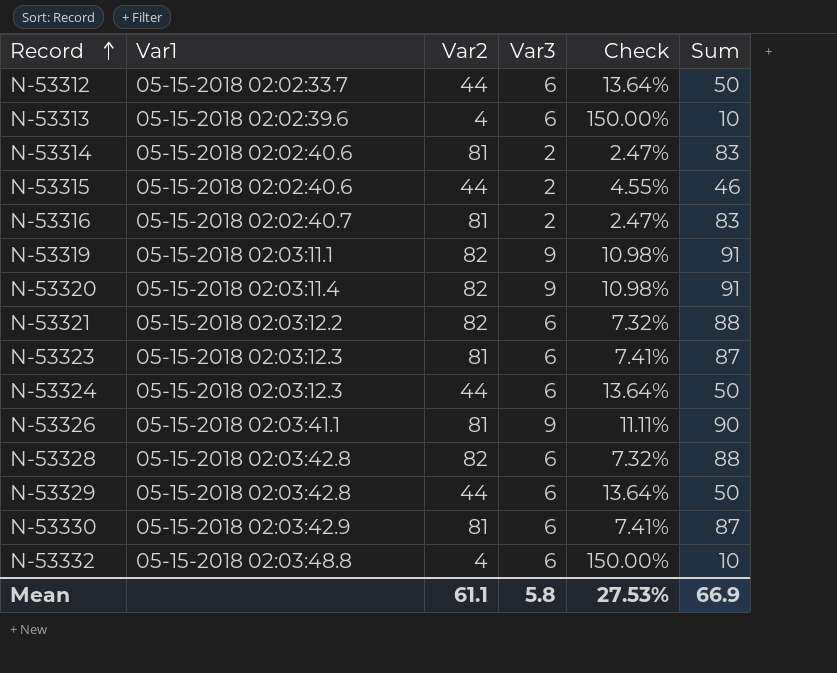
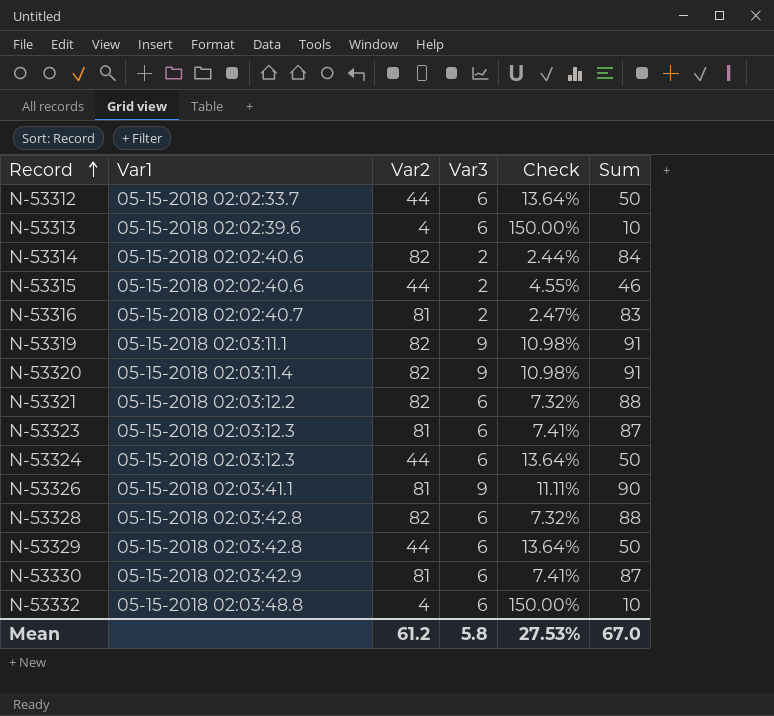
N-53314 | Var2: 81 -> 82
N-53314 | Check: 2.47% -> 2.44%
N-53314 | Sum: 83 -> 84
Mean | Var2: 61.1 -> 61.2
Mean | Sum: 66.9 -> 67.0

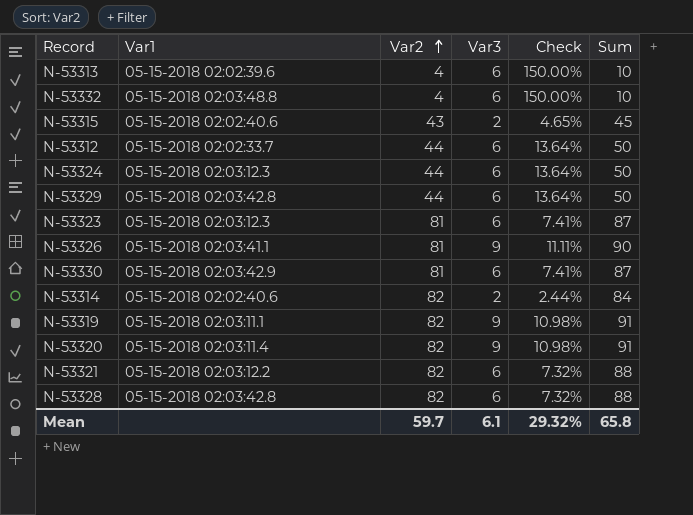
row order: Record ascending -> Var2 ascending
row N-53316: 05-15-2018 02:02:40.7 | 81 | 2 | 2.47% | 83 -> none
N-53315 | Var2: 44 -> 43
N-53315 | Check: 4.55% -> 4.65%
N-53315 | Sum: 46 -> 45
Mean | Var2: 61.2 -> 59.7
Mean | Var3: 5.8 -> 6.1
Mean | Check: 27.53% -> 29.32%
Mean | Sum: 67.0 -> 65.8

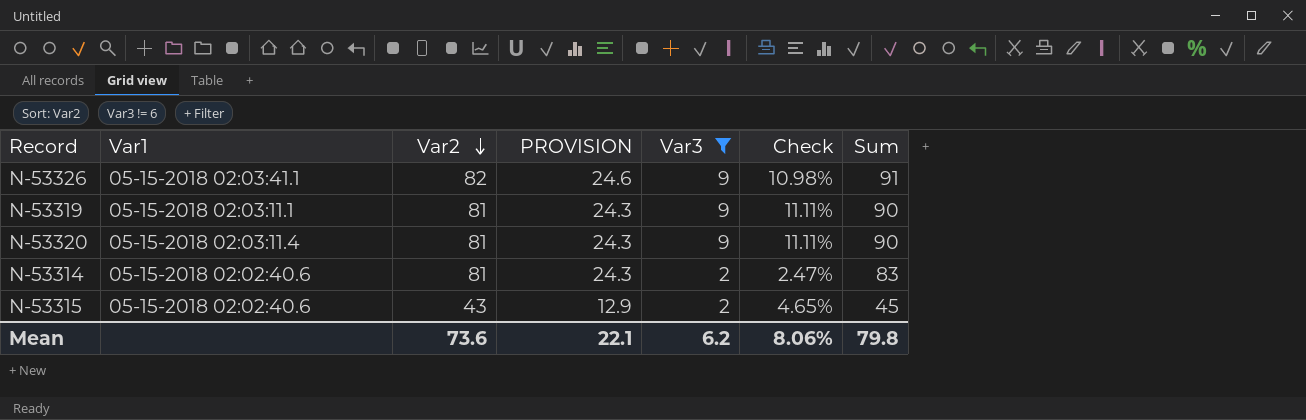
filter: none -> Var3 != 6
row order: Var2 ascending -> Var2 descending
column PROVISION | formula: none -> [Var2] * 0.3
N-53326 | Var2: 81 -> 82
N-53326 | Check: 11.11% -> 10.98%
N-53326 | Sum: 90 -> 91
N-53319 | Var2: 82 -> 81
N-53319 | Check: 10.98% -> 11.11%
N-53319 | Sum: 91 -> 90
N-53320 | Var2: 82 -> 81
N-53320 | Check: 10.98% -> 11.11%
N-53320 | Sum: 91 -> 90
N-53314 | Var2: 82 -> 81
N-53314 | Check: 2.44% -> 2.47%
N-53314 | Sum: 84 -> 83
Mean | Var2: 59.7 -> 73.6
Mean | Var3: 6.1 -> 6.2
Mean | Check: 29.32% -> 8.06%
Mean | Sum: 65.8 -> 79.8

